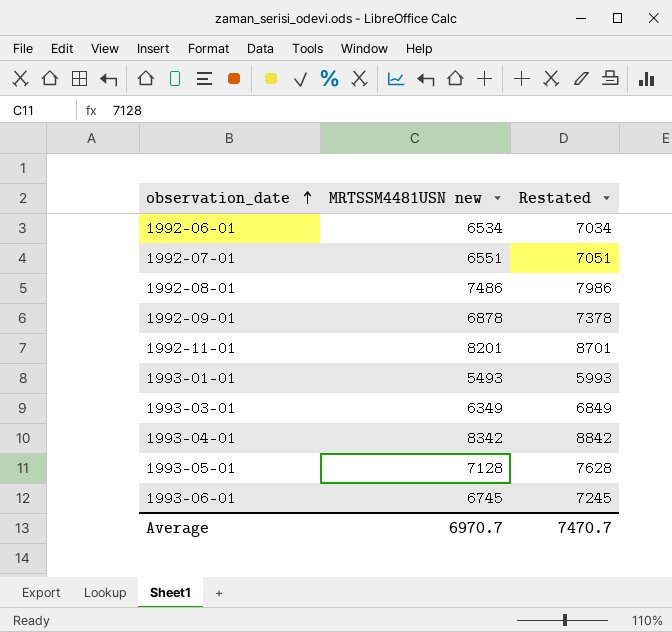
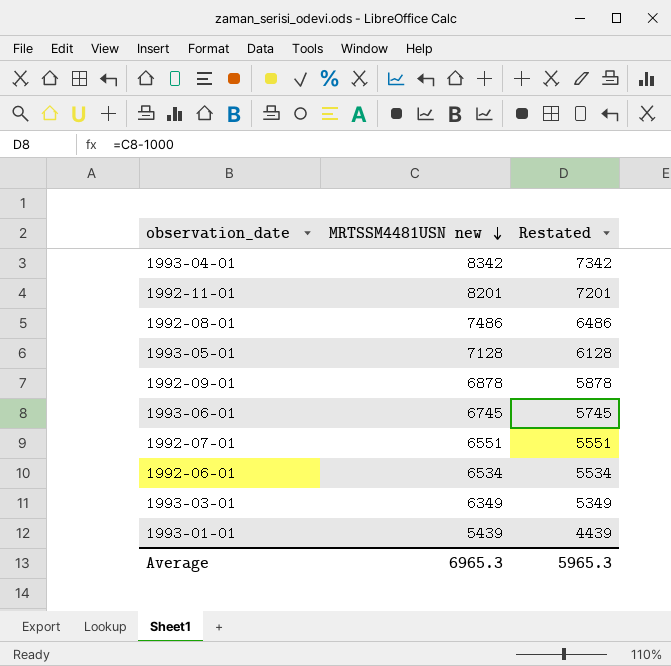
row order: observation_date ascending -> MRTSSM4481USN new descending
column Restated | formula: [MRTSSM4481USN new] + 500 -> [MRTSSM4481USN new] - 1000
1993-01-01 | MRTSSM4481USN new: 5493 -> 5439
Average | MRTSSM4481USN new: 6970.7 -> 6965.3
Average | Restated: 7470.7 -> 5965.3

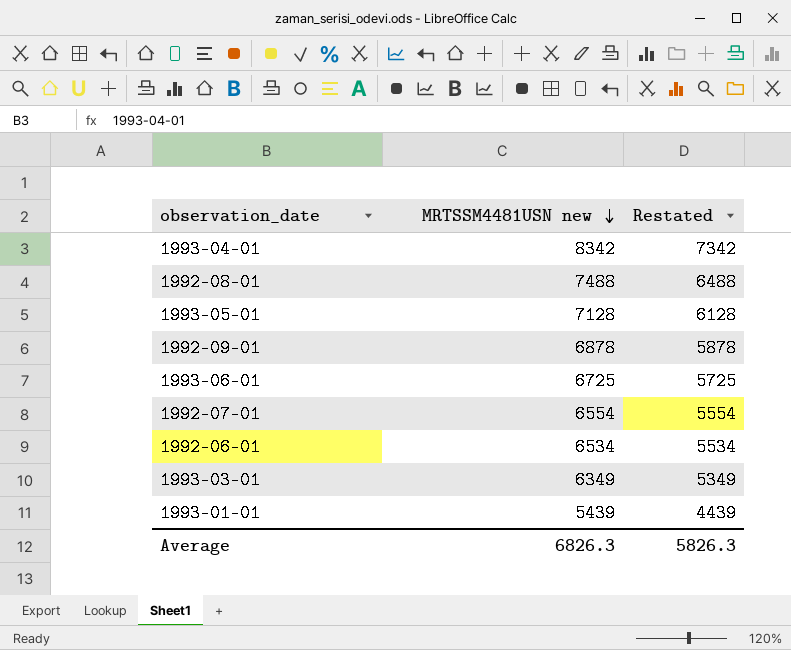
row 1992-11-01: 8201 | 7201 -> none
1992-08-01 | MRTSSM4481USN new: 7486 -> 7488
1992-08-01 | Restated: 6486 -> 6488
1993-06-01 | MRTSSM4481USN new: 6745 -> 6725
1993-06-01 | Restated: 5745 -> 5725
1992-07-01 | MRTSSM4481USN new: 6551 -> 6554
1992-07-01 | Restated: 5551 -> 5554
Average | MRTSSM4481USN new: 6965.3 -> 6826.3
Average | Restated: 5965.3 -> 5826.3

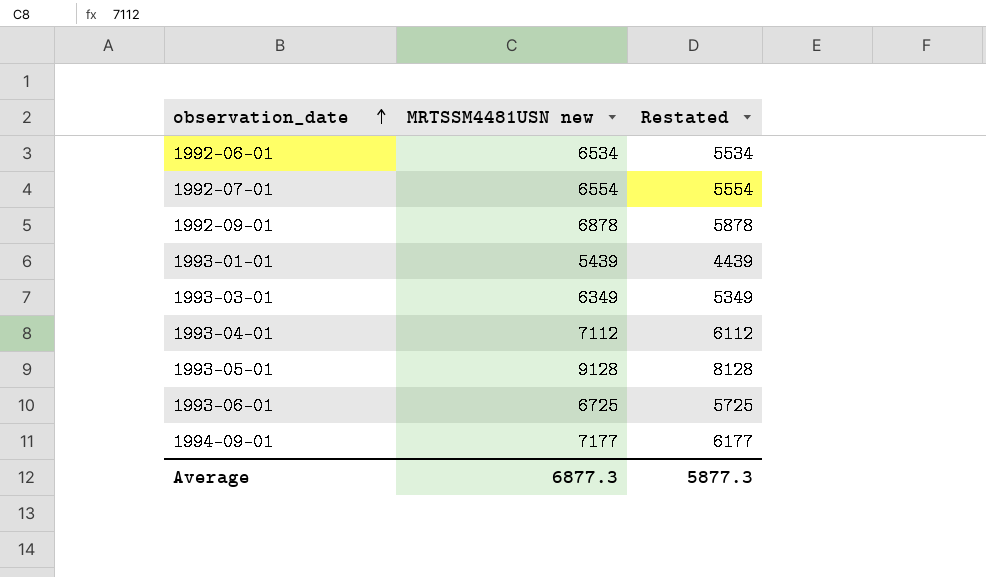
row order: MRTSSM4481USN new descending -> observation_date ascending
row 1992-08-01: 7488 | 6488 -> none
1993-04-01 | MRTSSM4481USN new: 8342 -> 7112
1993-04-01 | Restated: 7342 -> 6112
1993-05-01 | MRTSSM4481USN new: 7128 -> 9128
1993-05-01 | Restated: 6128 -> 8128
row 1994-09-01: none -> 7177 | 6177
Average | MRTSSM4481USN new: 6826.3 -> 6877.3
Average | Restated: 5826.3 -> 5877.3

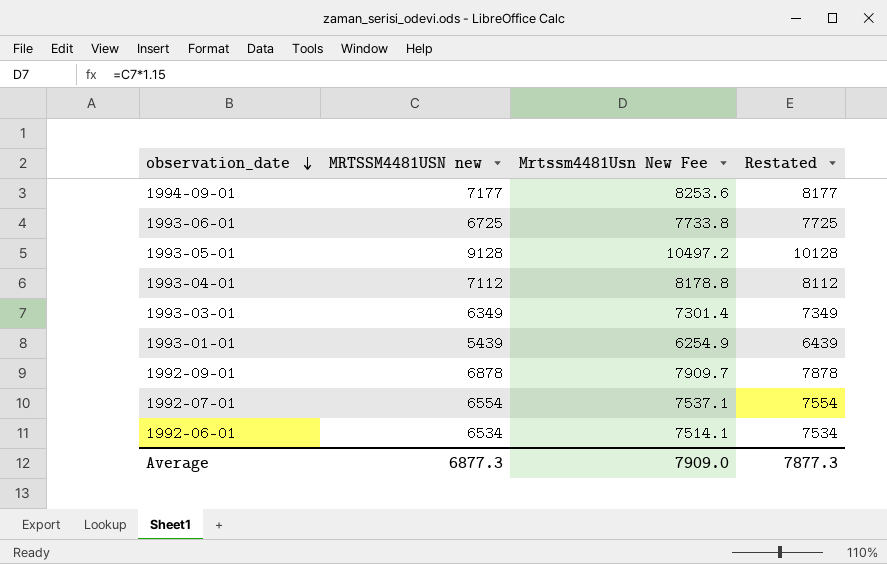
row order: observation_date ascending -> observation_date descending
column Mrtssm4481Usn New Fee | formula: none -> [MRTSSM4481USN new] * 1.15
column Restated | formula: [MRTSSM4481USN new] - 1000 -> [MRTSSM4481USN new] + 1000
Average | Restated: 5877.3 -> 7877.3

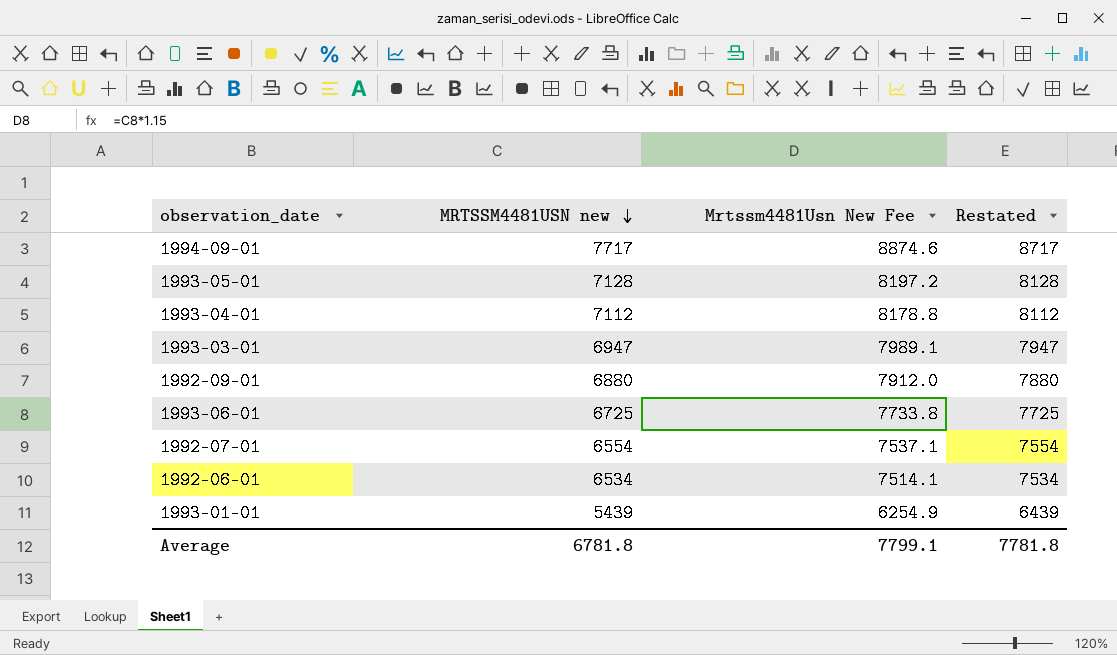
row order: observation_date descending -> MRTSSM4481USN new descending
1994-09-01 | MRTSSM4481USN new: 7177 -> 7717
1994-09-01 | Mrtssm4481Usn New Fee: 8253.6 -> 8874.6
1994-09-01 | Restated: 8177 -> 8717
1993-05-01 | MRTSSM4481USN new: 9128 -> 7128
1993-05-01 | Mrtssm4481Usn New Fee: 10497.2 -> 8197.2
1993-05-01 | Restated: 10128 -> 8128
1993-03-01 | MRTSSM4481USN new: 6349 -> 6947
1993-03-01 | Mrtssm4481Usn New Fee: 7301.4 -> 7989.1
1993-03-01 | Restated: 7349 -> 7947
1992-09-01 | MRTSSM4481USN new: 6878 -> 6880
1992-09-01 | Mrtssm4481Usn New Fee: 7909.7 -> 7912.0
1992-09-01 | Restated: 7878 -> 7880
Average | MRTSSM4481USN new: 6877.3 -> 6781.8
Average | Mrtssm4481Usn New Fee: 7909.0 -> 7799.1
Average | Restated: 7877.3 -> 7781.8

